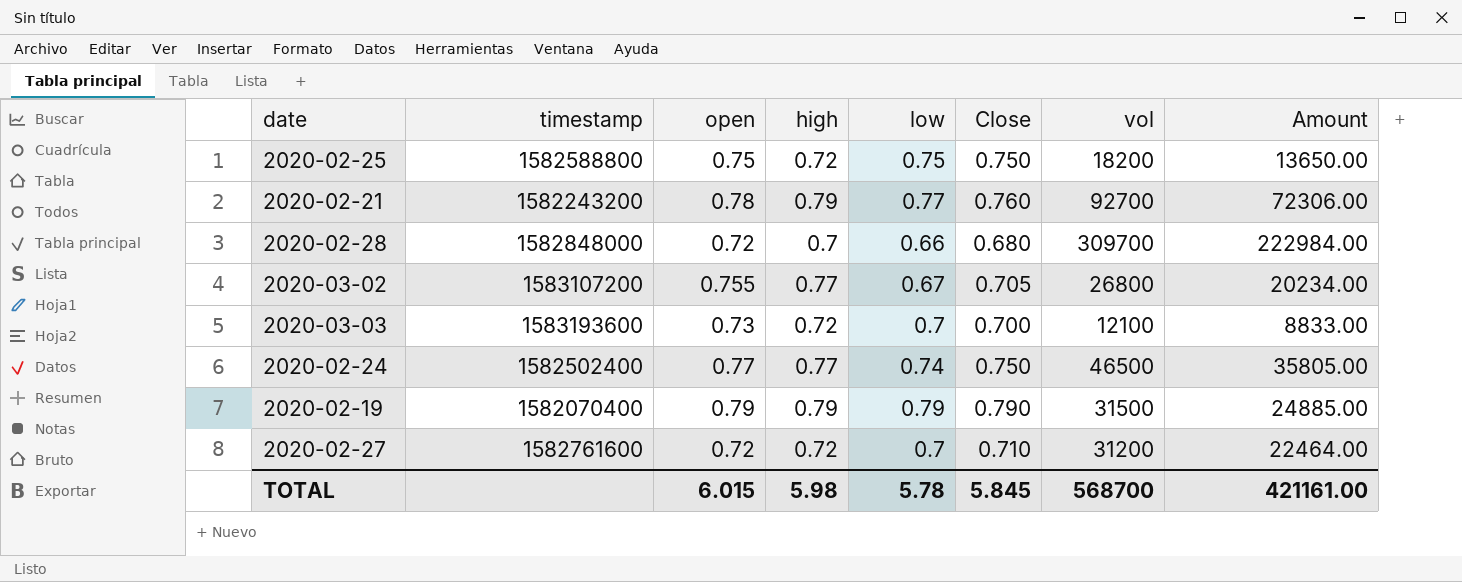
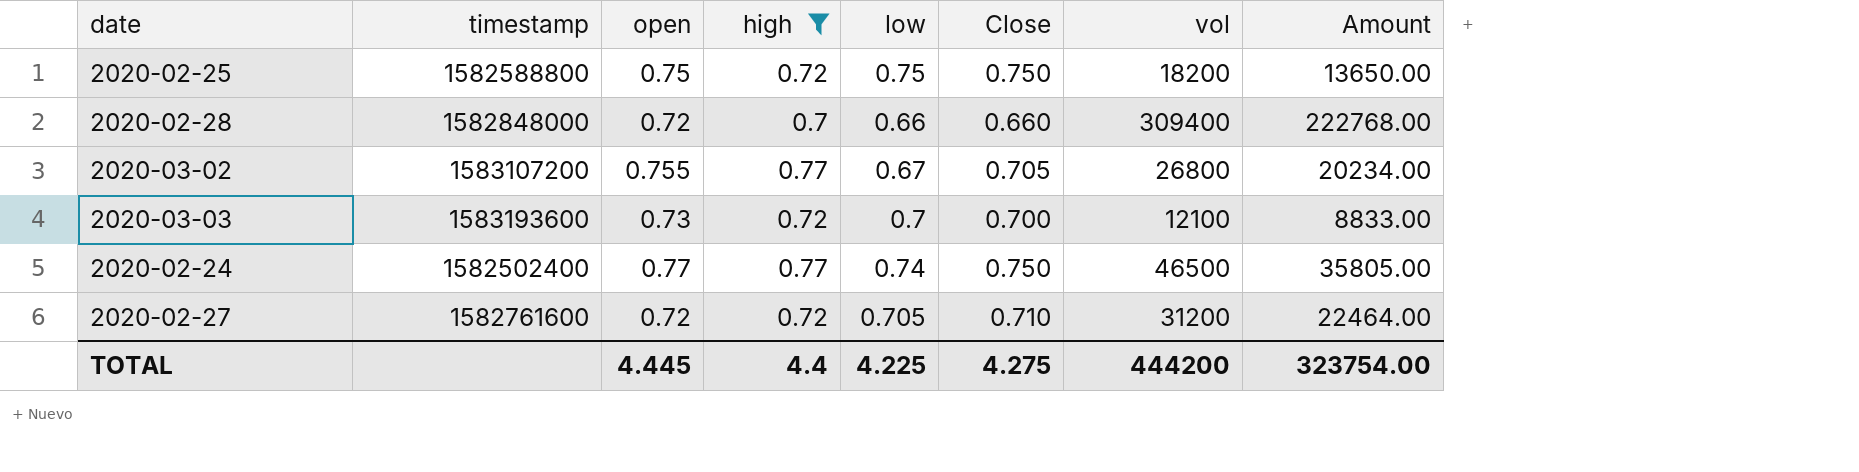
filter: none -> high != 0.79
2020-02-28 | Close: 0.680 -> 0.660
2020-02-28 | vol: 309700 -> 309400
2020-02-28 | Amount: 222984.00 -> 222768.00
2020-02-27 | low: 0.7 -> 0.705
TOTAL | open: 6.015 -> 4.445
TOTAL | high: 5.98 -> 4.4
TOTAL | low: 5.78 -> 4.225
TOTAL | Close: 5.845 -> 4.275
TOTAL | vol: 568700 -> 444200
TOTAL | Amount: 421161.00 -> 323754.00

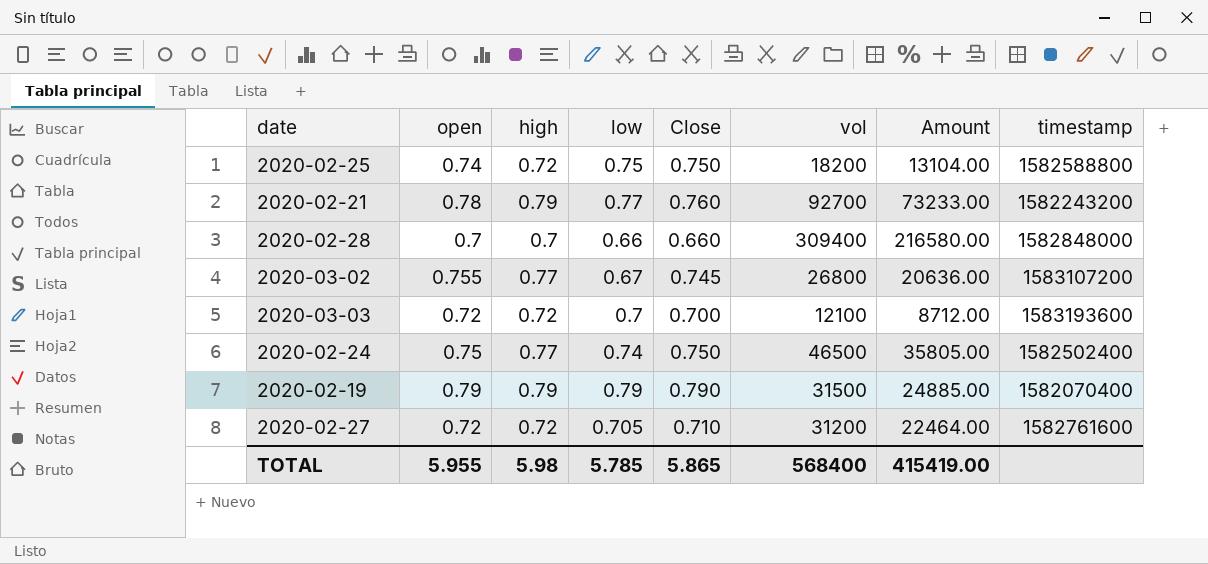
filter: high != 0.79 -> none
column Amount | formula: [open] * [vol] -> [high] * [vol]
column timestamp | position: 2 -> 8
2020-02-25 | open: 0.75 -> 0.74
2020-02-28 | open: 0.72 -> 0.7
2020-03-02 | Close: 0.705 -> 0.745
2020-03-03 | open: 0.73 -> 0.72
2020-02-24 | open: 0.77 -> 0.75
TOTAL | open: 4.445 -> 5.955
TOTAL | high: 4.4 -> 5.98
TOTAL | low: 4.225 -> 5.785
TOTAL | Close: 4.275 -> 5.865
TOTAL | vol: 444200 -> 568400
TOTAL | Amount: 323754.00 -> 415419.00

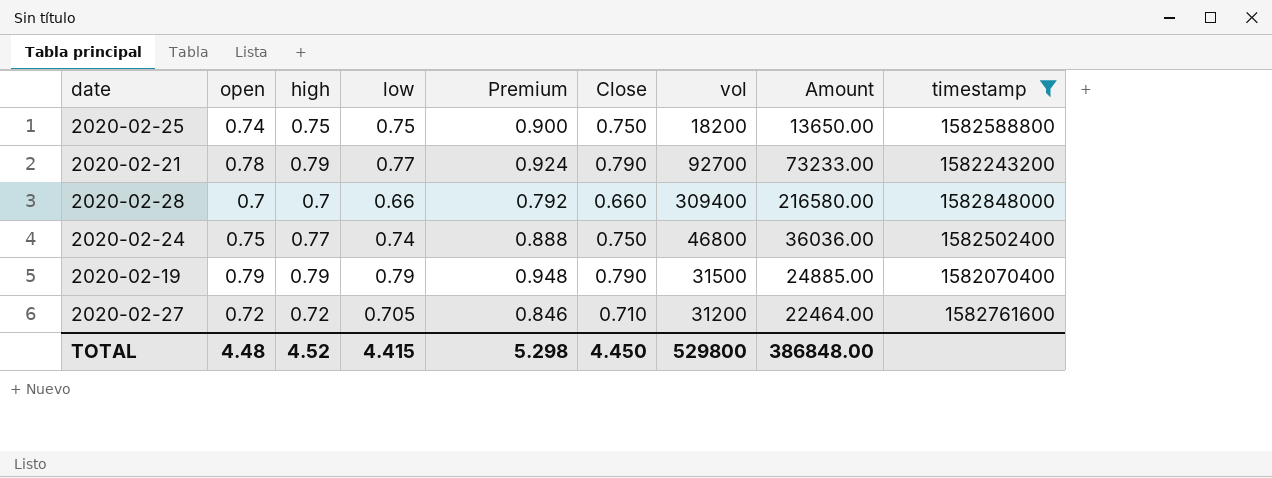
filter: none -> timestamp <= 1582848000
column Premium | formula: none -> [low] * 1.2
2020-02-25 | high: 0.72 -> 0.75
2020-02-25 | Amount: 13104.00 -> 13650.00
2020-02-21 | Close: 0.760 -> 0.790
2020-02-24 | vol: 46500 -> 46800
2020-02-24 | Amount: 35805.00 -> 36036.00
TOTAL | open: 5.955 -> 4.48
TOTAL | high: 5.98 -> 4.52
TOTAL | low: 5.785 -> 4.415
TOTAL | Close: 5.865 -> 4.450
TOTAL | vol: 568400 -> 529800
TOTAL | Amount: 415419.00 -> 386848.00

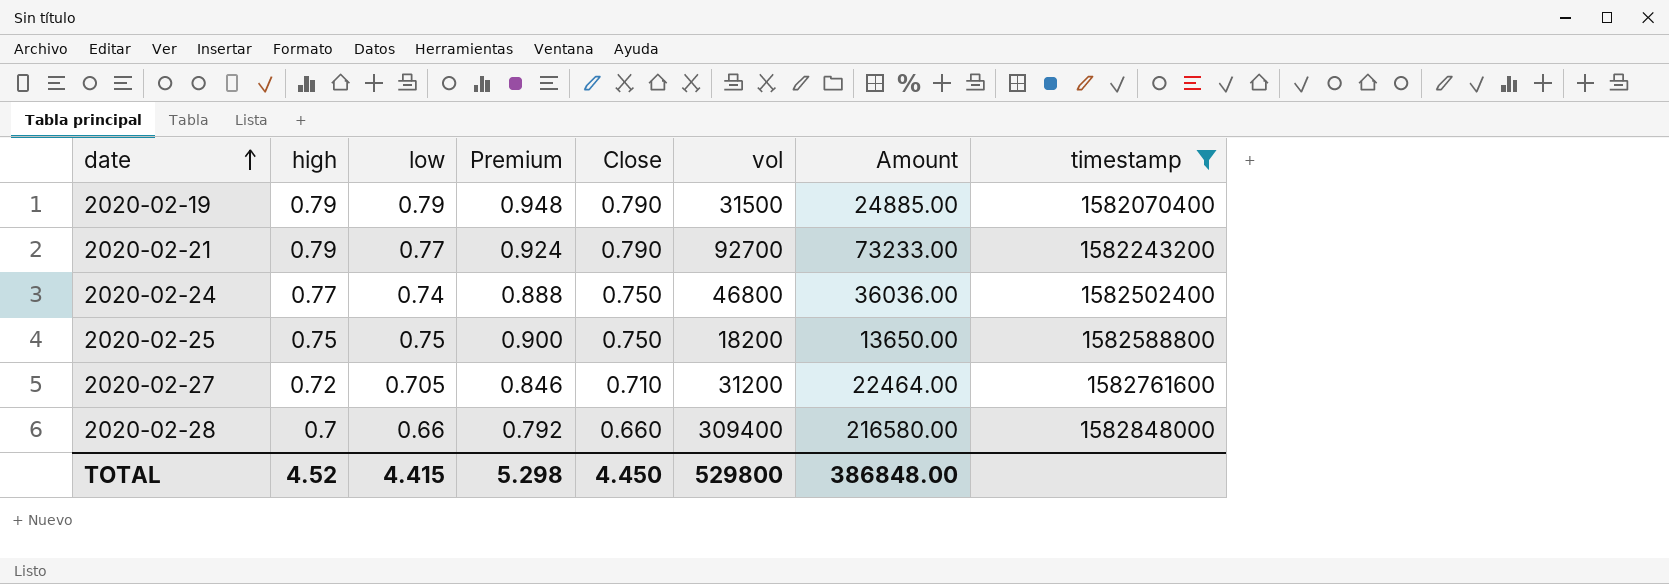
row order: none -> date ascending
column open | position: 2 -> none

